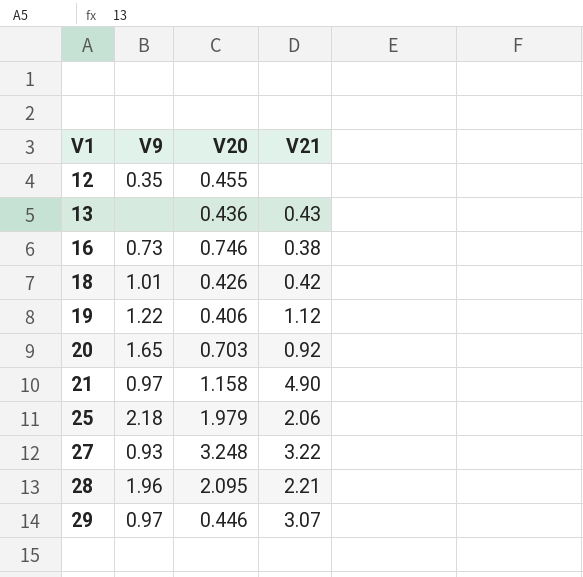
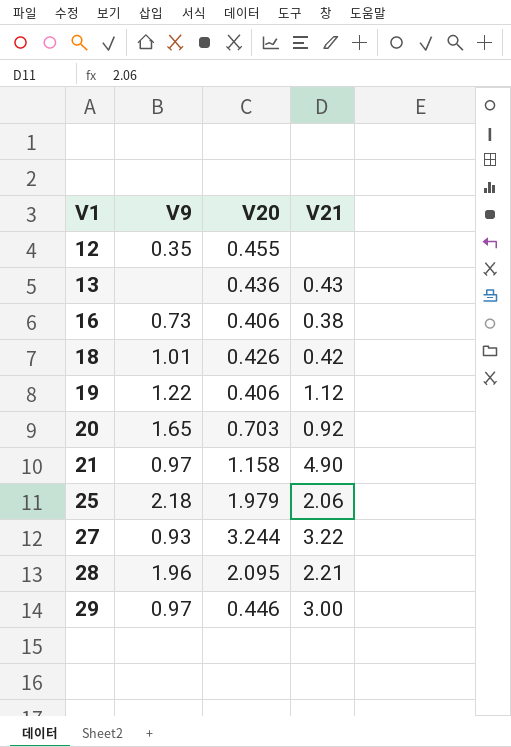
16 | V20: 0.746 -> 0.406
27 | V20: 3.248 -> 3.244
29 | V21: 3.07 -> 3.00

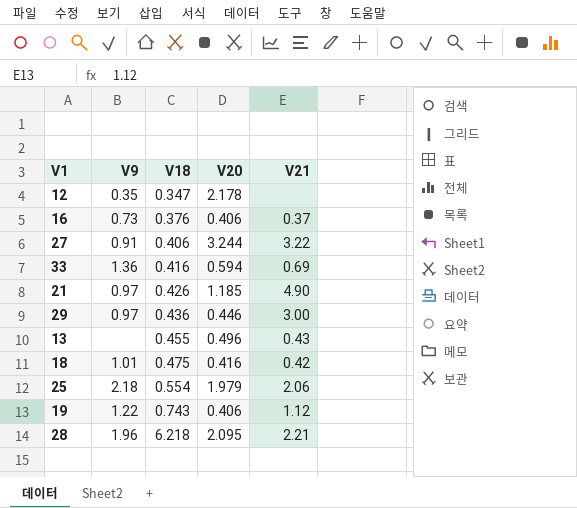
row order: V1 ascending -> V18 ascending
column V18 | position: none -> 3
row 20: 1.65 | 0.703 | 0.92 -> none
12 | V20: 0.455 -> 2.178
16 | V21: 0.38 -> 0.37
27 | V9: 0.93 -> 0.91
row 33: none -> 1.36 | 0.416 | 0.594 | 0.69
21 | V20: 1.158 -> 1.185
13 | V20: 0.436 -> 0.496
18 | V20: 0.426 -> 0.416

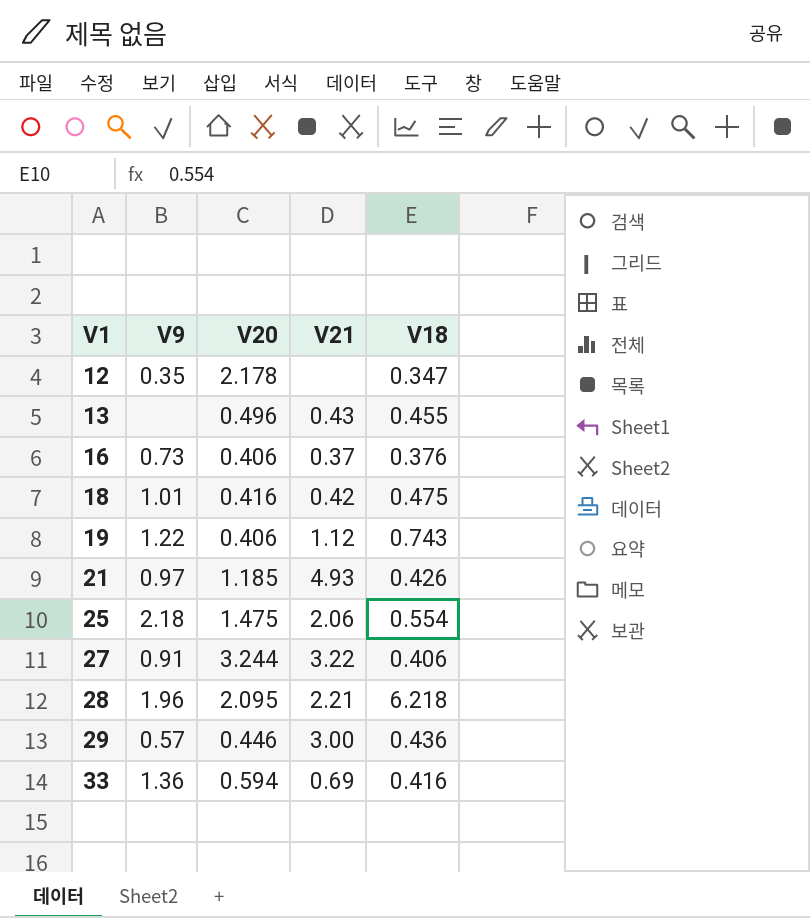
row order: V18 ascending -> V1 ascending
column V18 | position: 3 -> 5
21 | V21: 4.90 -> 4.93
25 | V20: 1.979 -> 1.475
29 | V9: 0.97 -> 0.57

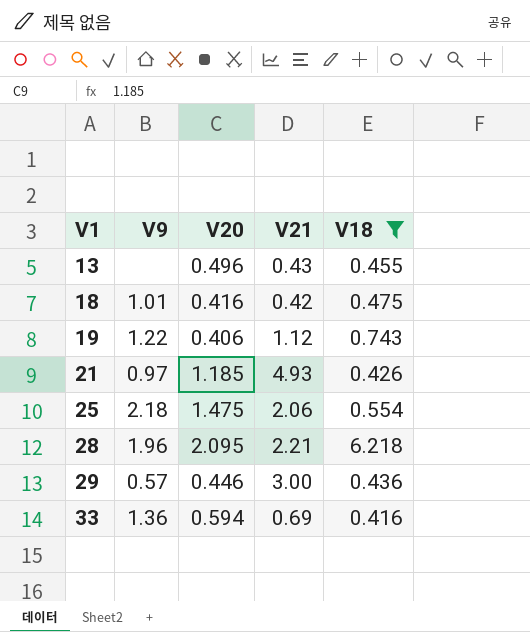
filter: none -> V18 >= 0.416

